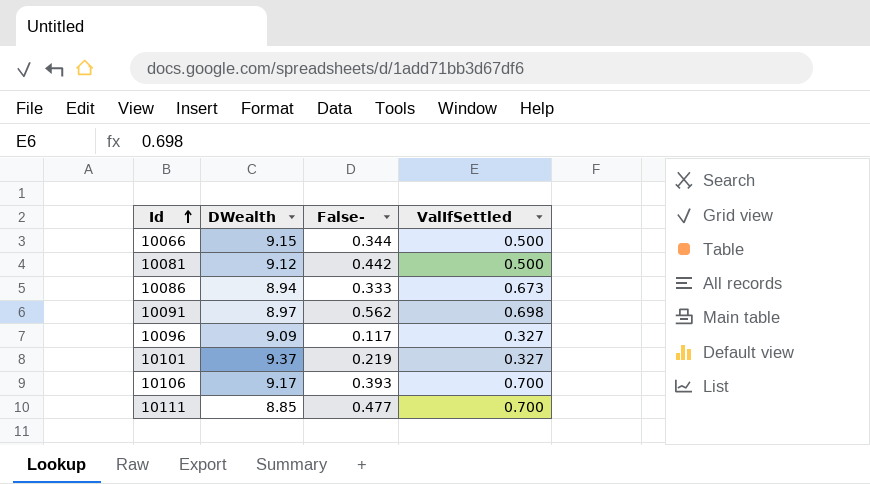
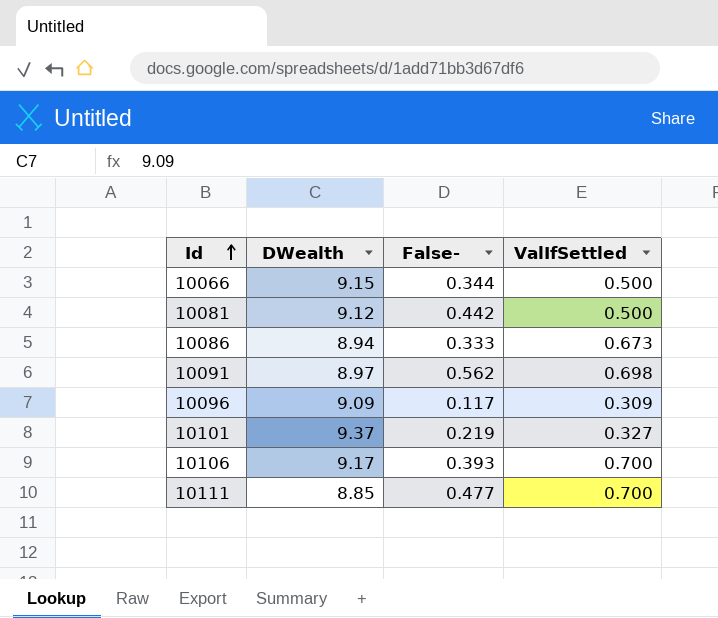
10096 | ValIfSettled: 0.327 -> 0.309

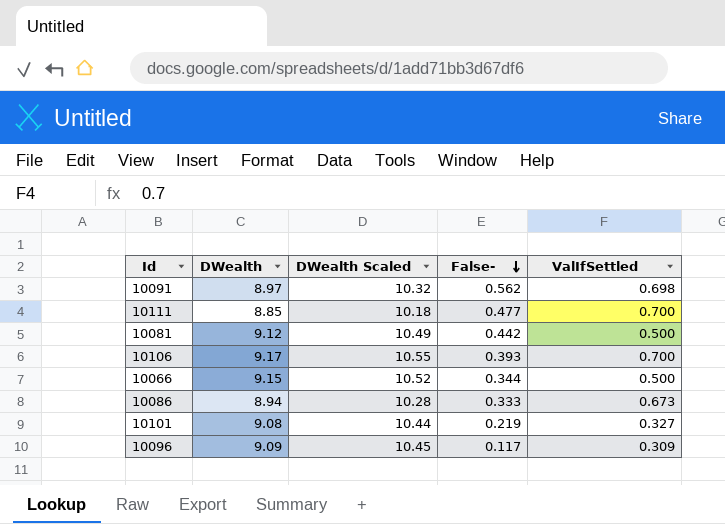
row order: Id ascending -> False- descending
column DWealth Scaled | formula: none -> [DWealth] * 1.15
10101 | DWealth: 9.37 -> 9.08

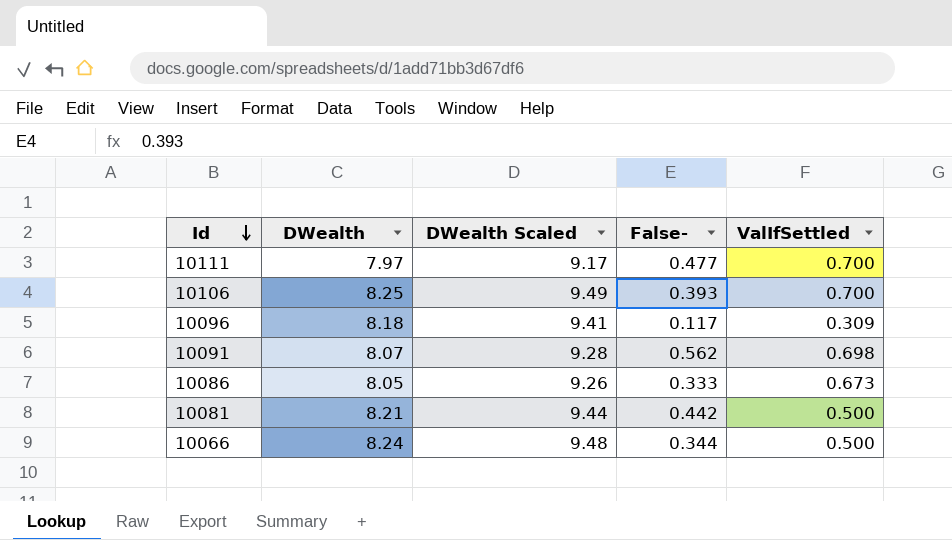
row order: False- descending -> Id descending
row 10101: 9.08 | 10.44 | 0.219 | 0.327 -> none
10111 | DWealth: 8.85 -> 7.97
10111 | DWealth Scaled: 10.18 -> 9.17
10106 | DWealth: 9.17 -> 8.25
10106 | DWealth Scaled: 10.55 -> 9.49
10096 | DWealth: 9.09 -> 8.18
10096 | DWealth Scaled: 10.45 -> 9.41
10091 | DWealth: 8.97 -> 8.07
10091 | DWealth Scaled: 10.32 -> 9.28
10086 | DWealth: 8.94 -> 8.05
10086 | DWealth Scaled: 10.28 -> 9.26
10081 | DWealth: 9.12 -> 8.21
10081 | DWealth Scaled: 10.49 -> 9.44
10066 | DWealth: 9.15 -> 8.24
10066 | DWealth Scaled: 10.52 -> 9.48

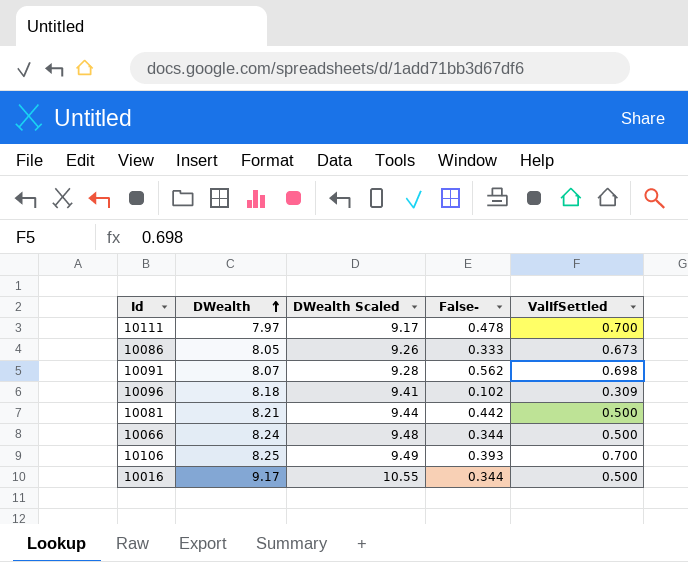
row order: Id descending -> DWealth ascending
10111 | False-: 0.477 -> 0.478
10096 | False-: 0.117 -> 0.102
row 10016: none -> 9.17 | 10.55 | 0.344 | 0.500

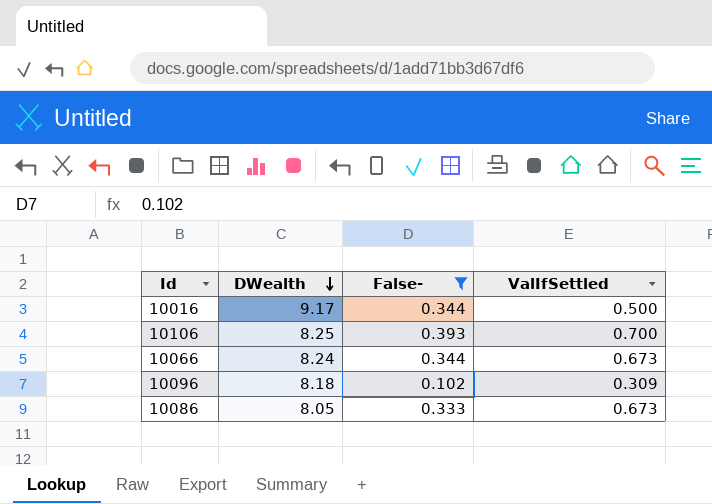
filter: none -> False- <= 0.393
row order: DWealth ascending -> DWealth descending
column DWealth Scaled | formula: [DWealth] * 1.15 -> none
10066 | ValIfSettled: 0.500 -> 0.673

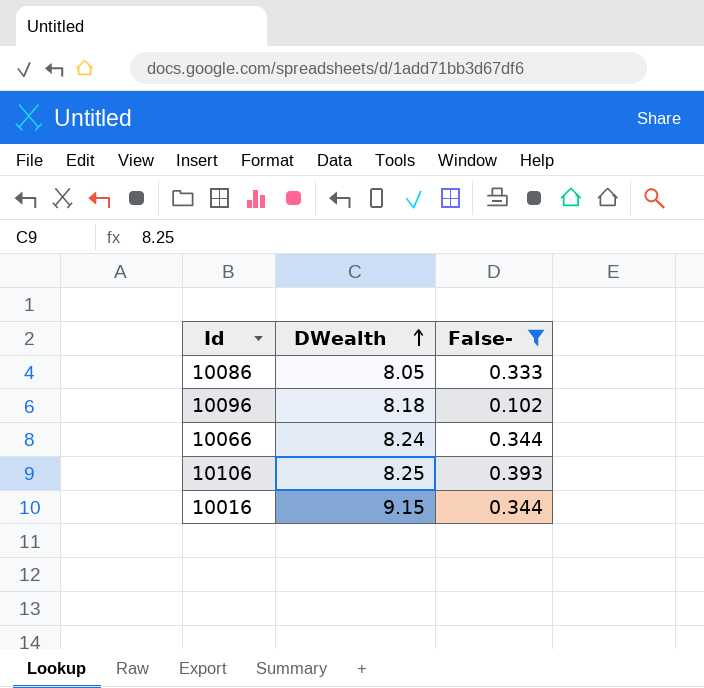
row order: DWealth descending -> DWealth ascending
column ValIfSettled | position: 4 -> none
10016 | DWealth: 9.17 -> 9.15

